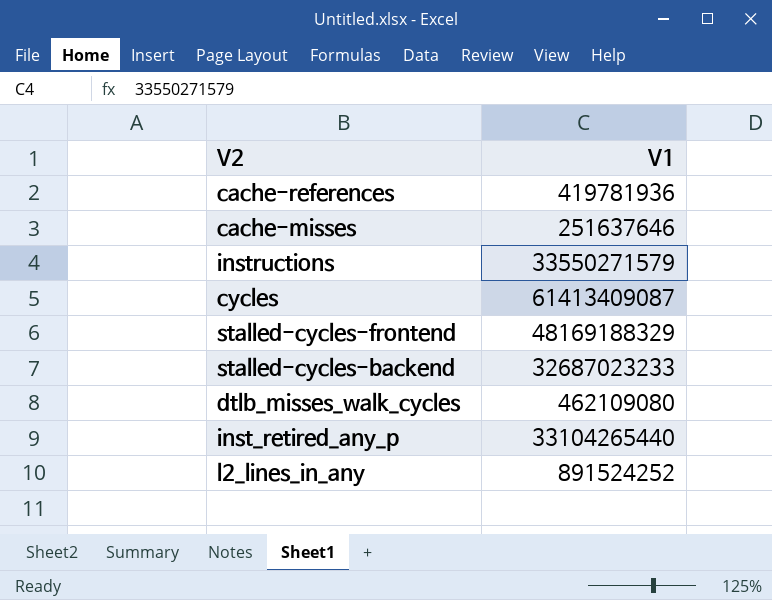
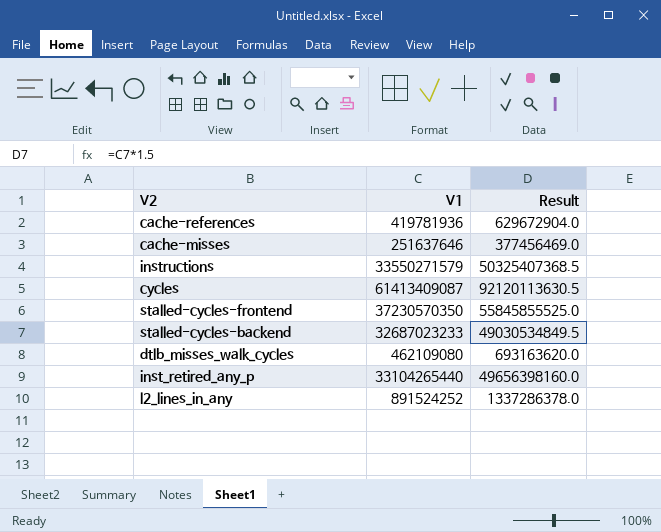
column Result | formula: none -> [V1] * 1.5
stalled-cycles-frontend | V1: 48169188329 -> 37230570350

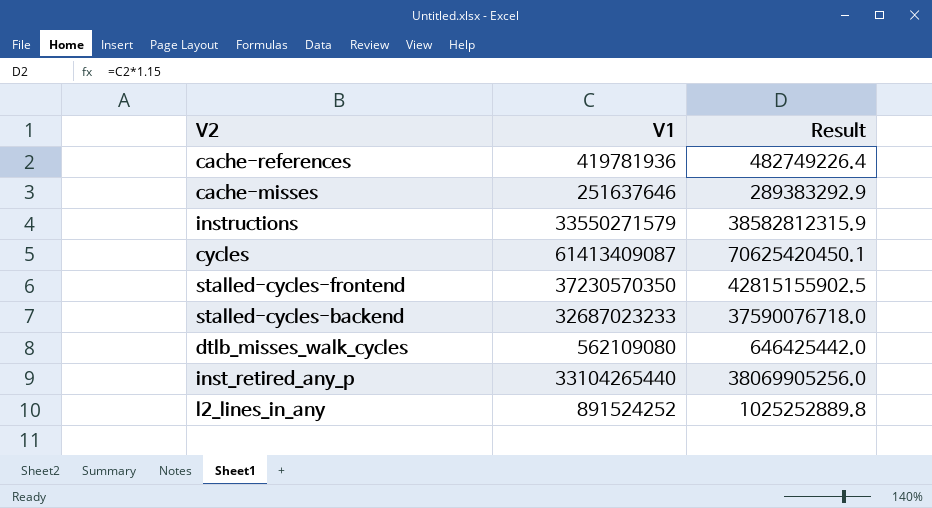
column Result | formula: [V1] * 1.5 -> [V1] * 1.15
dtlb_misses_walk_cycles | V1: 462109080 -> 562109080

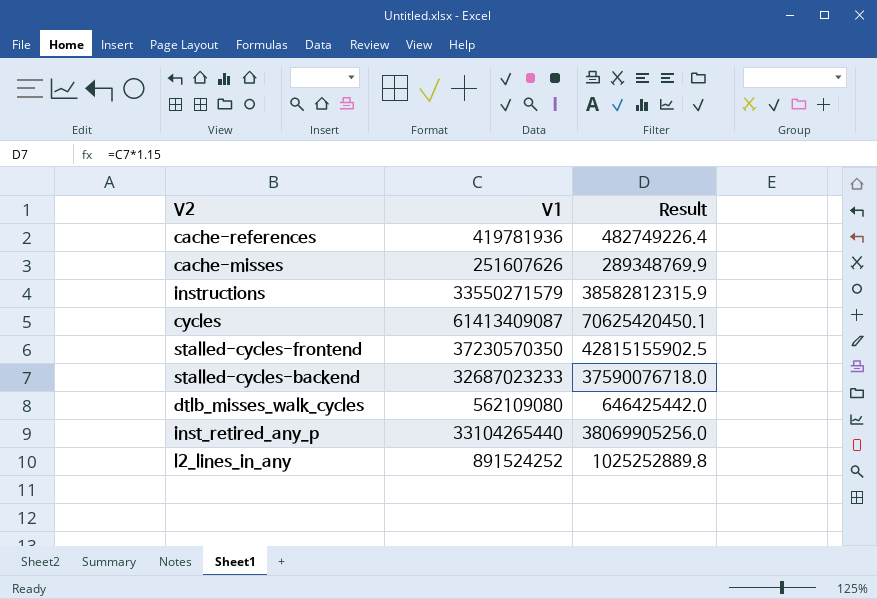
cache-misses | V1: 251637646 -> 251607626
cache-misses | Result: 289383292.9 -> 289348769.9

